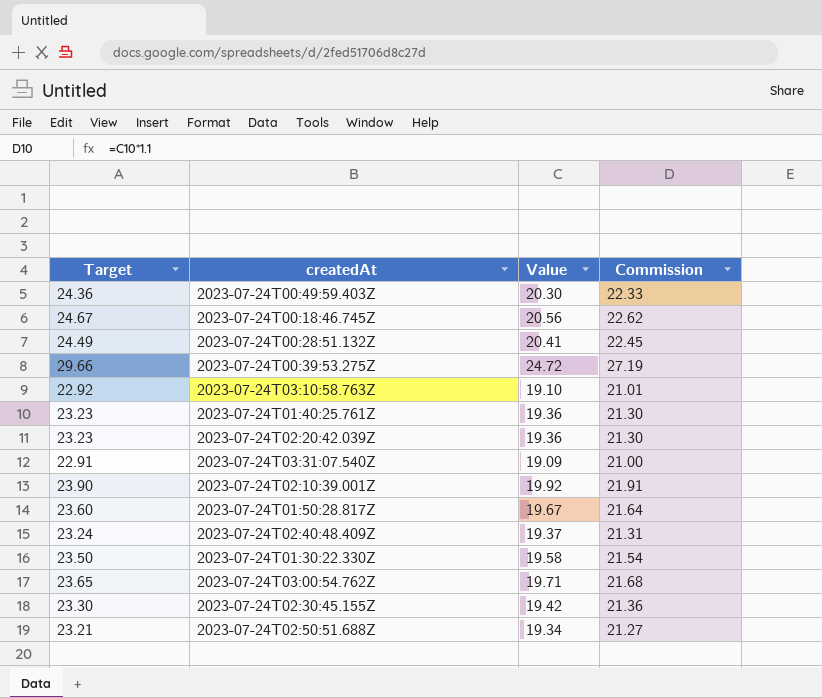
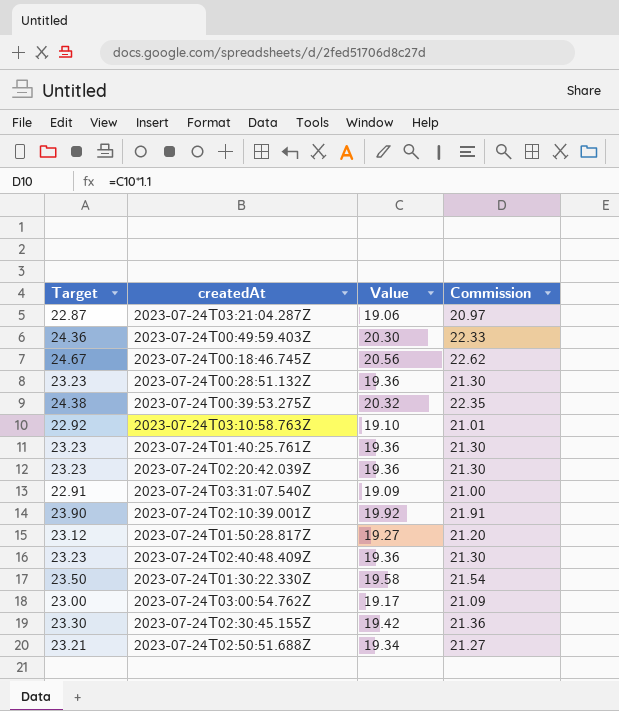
row 2023-07-24T03:21:04.287Z: none -> 22.87 | 19.06 | 20.97
2023-07-24T00:28:51.132Z | Target: 24.49 -> 23.23
2023-07-24T00:28:51.132Z | Value: 20.41 -> 19.36
2023-07-24T00:28:51.132Z | Commission: 22.45 -> 21.30
2023-07-24T00:39:53.275Z | Target: 29.66 -> 24.38
2023-07-24T00:39:53.275Z | Value: 24.72 -> 20.32
2023-07-24T00:39:53.275Z | Commission: 27.19 -> 22.35
2023-07-24T01:50:28.817Z | Target: 23.60 -> 23.12
2023-07-24T01:50:28.817Z | Value: 19.67 -> 19.27
2023-07-24T01:50:28.817Z | Commission: 21.64 -> 21.20
2023-07-24T02:40:48.409Z | Target: 23.24 -> 23.23
2023-07-24T02:40:48.409Z | Value: 19.37 -> 19.36
2023-07-24T02:40:48.409Z | Commission: 21.31 -> 21.30
2023-07-24T03:00:54.762Z | Target: 23.65 -> 23.00
2023-07-24T03:00:54.762Z | Value: 19.71 -> 19.17
2023-07-24T03:00:54.762Z | Commission: 21.68 -> 21.09

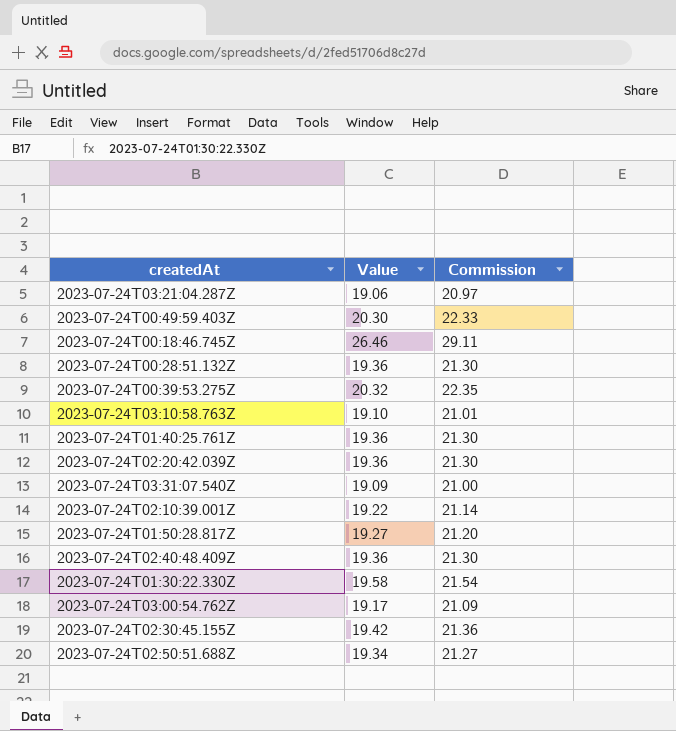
column Target | formula: [Value] * 1.2 -> none
2023-07-24T00:18:46.745Z | Value: 20.56 -> 26.46
2023-07-24T00:18:46.745Z | Commission: 22.62 -> 29.11
2023-07-24T02:10:39.001Z | Value: 19.92 -> 19.22
2023-07-24T02:10:39.001Z | Commission: 21.91 -> 21.14

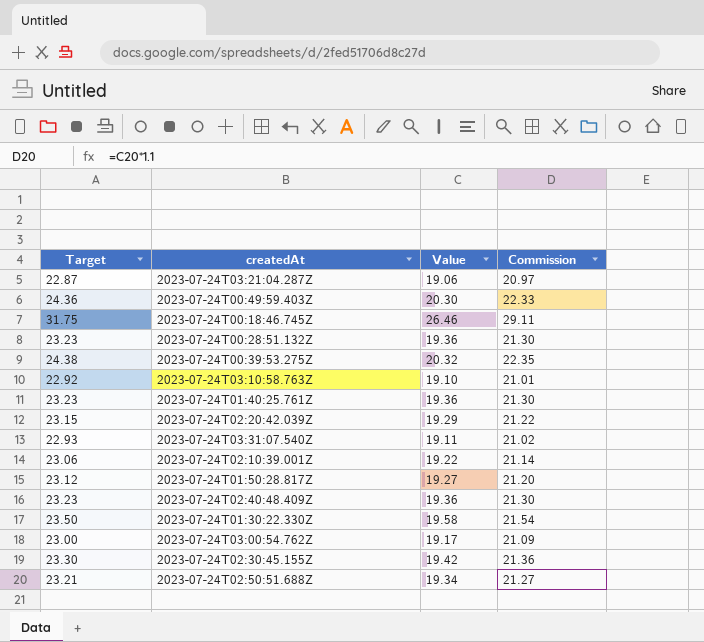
column Target | formula: none -> [Value] * 1.2
2023-07-24T02:20:42.039Z | Value: 19.36 -> 19.29
2023-07-24T02:20:42.039Z | Commission: 21.30 -> 21.22
2023-07-24T03:31:07.540Z | Value: 19.09 -> 19.11
2023-07-24T03:31:07.540Z | Commission: 21.00 -> 21.02

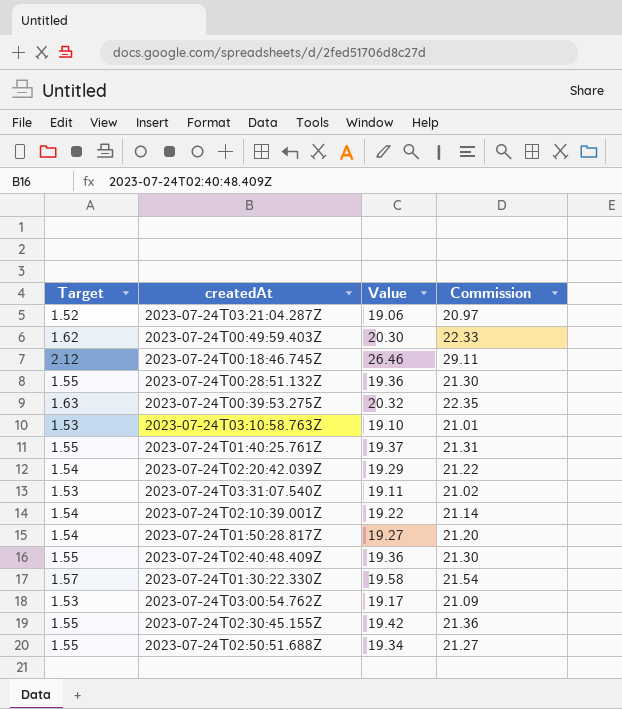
column Target | formula: [Value] * 1.2 -> [Value] * 0.08
2023-07-24T01:40:25.761Z | Value: 19.36 -> 19.37
2023-07-24T01:40:25.761Z | Commission: 21.30 -> 21.31

